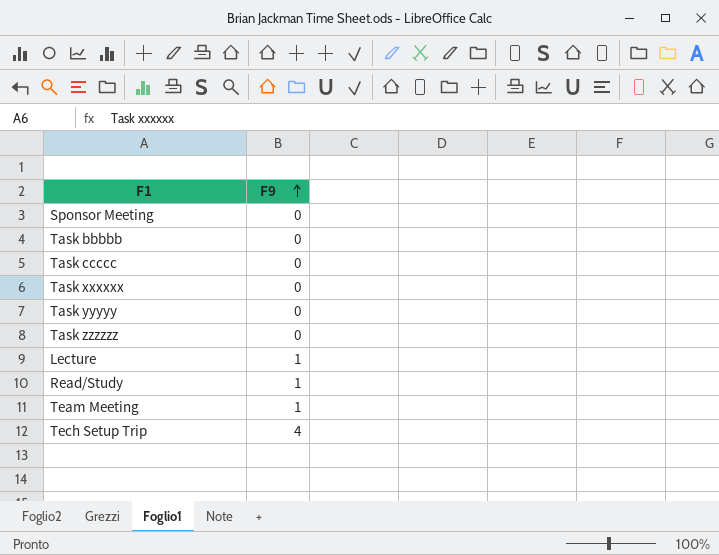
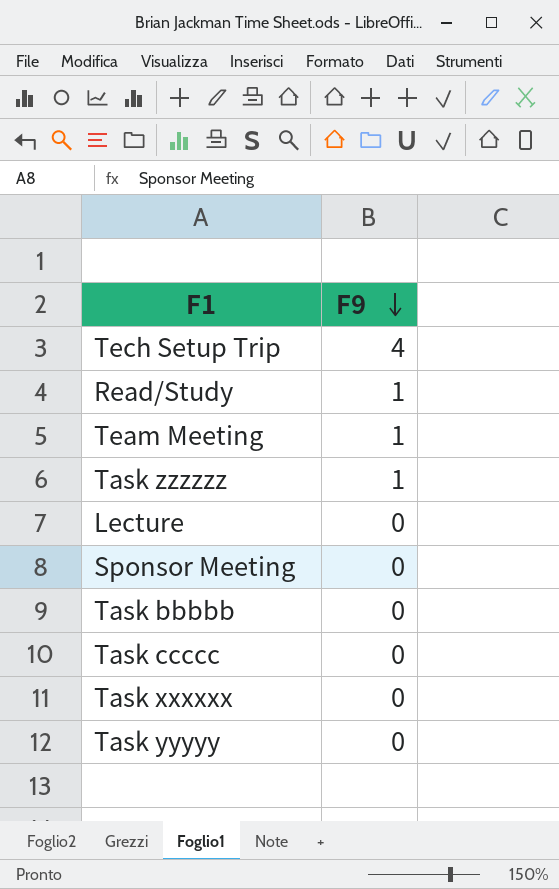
row order: F9 ascending -> F9 descending
Task zzzzzz | F9: 0 -> 1
Lecture | F9: 1 -> 0

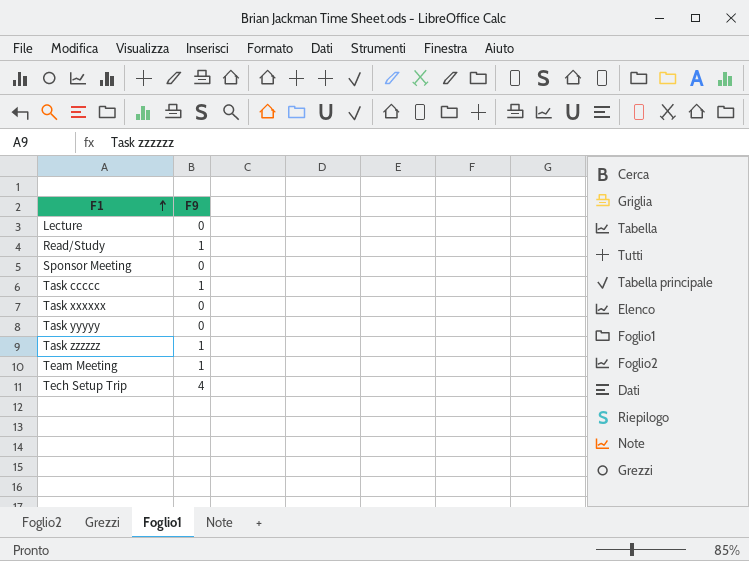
row order: F9 descending -> F1 ascending
row Task bbbbb: 0 -> none
Task ccccc | F9: 0 -> 1

